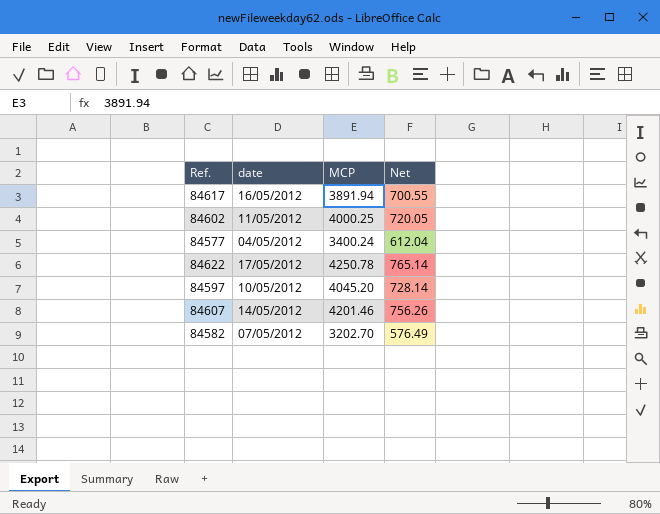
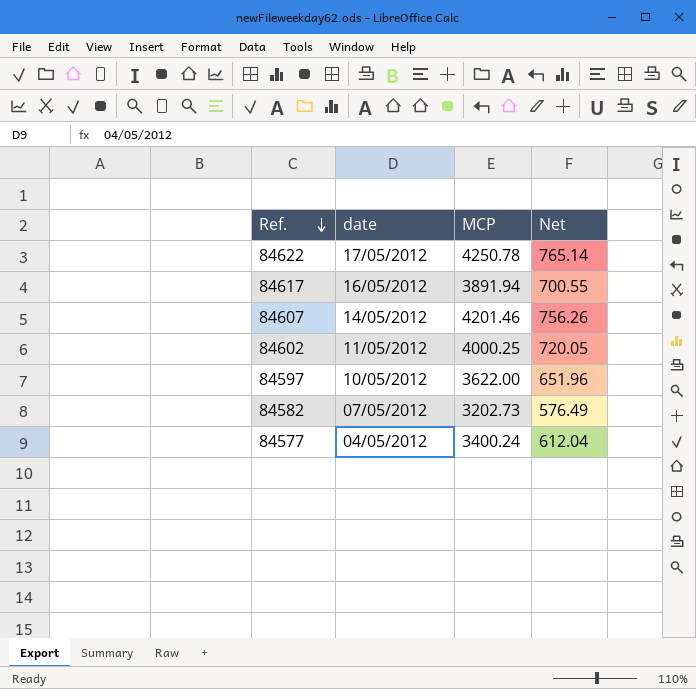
row order: none -> Ref. descending
84597 | MCP: 4045.20 -> 3622.00
84597 | Net: 728.14 -> 651.96
84582 | MCP: 3202.70 -> 3202.73

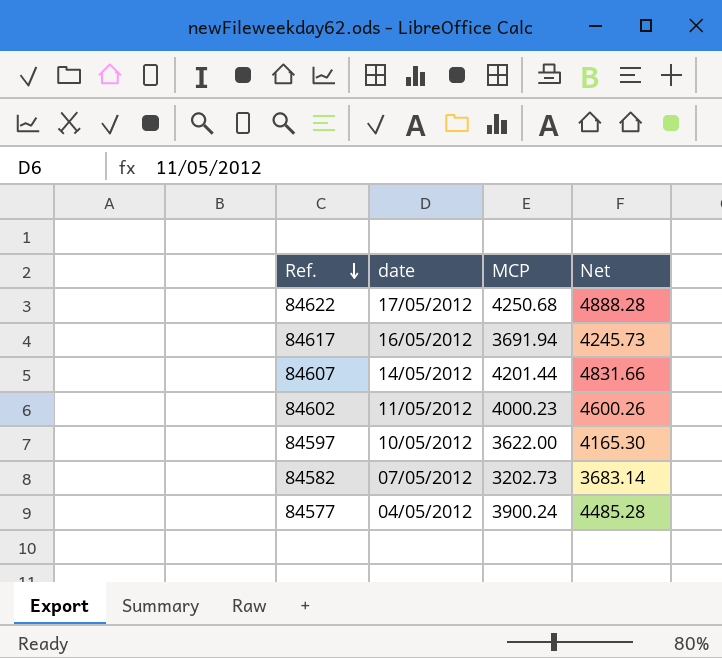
column Net | formula: [MCP] * 0.18 -> [MCP] * 1.15
84622 | MCP: 4250.78 -> 4250.68
84617 | MCP: 3891.94 -> 3691.94
84607 | MCP: 4201.46 -> 4201.44
84602 | MCP: 4000.25 -> 4000.23
84577 | MCP: 3400.24 -> 3900.24

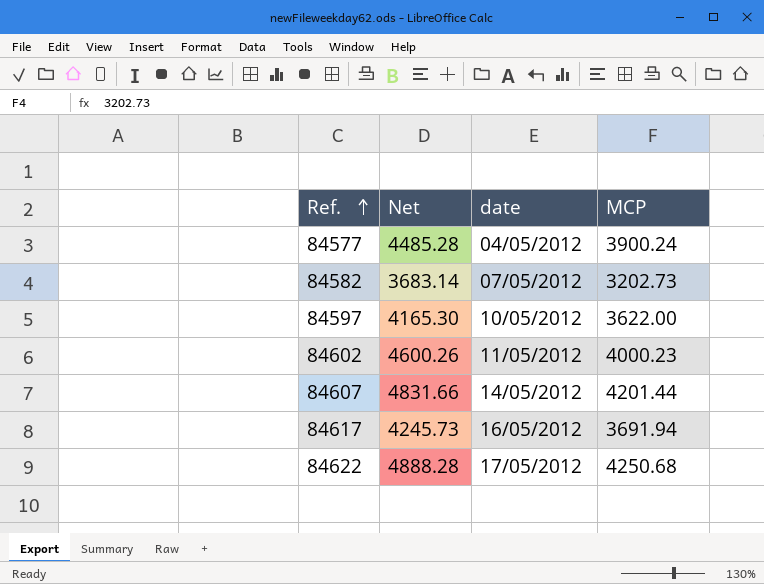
row order: Ref. descending -> Ref. ascending
column Net | position: 4 -> 2

